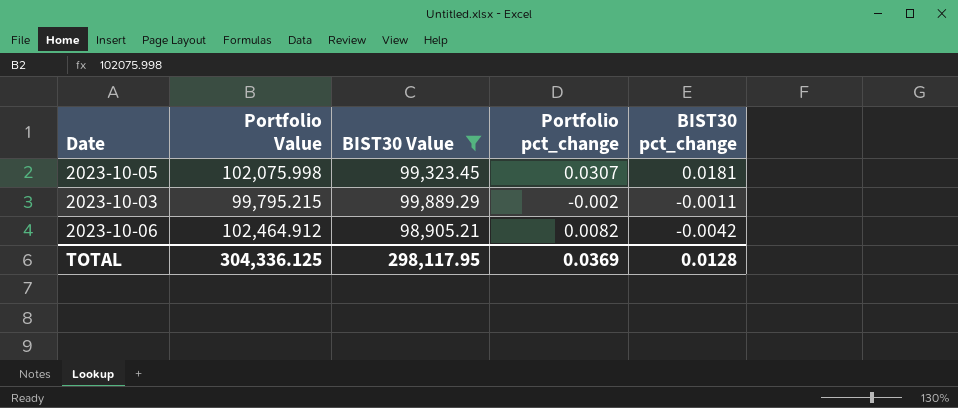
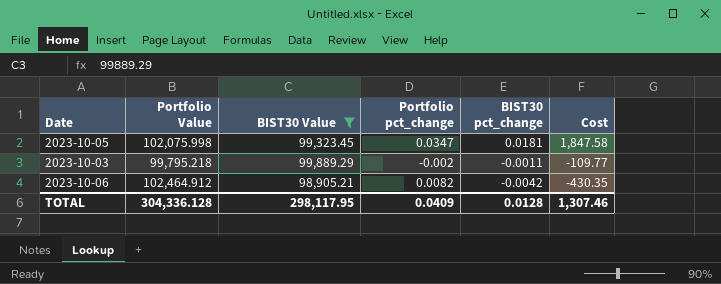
column Cost | formula: none -> [Portfolio Value] * [BIST30 pct_change]
2023-10-05 | Portfolio pct_change: 0.0307 -> 0.0347
2023-10-03 | Portfolio Value: 99,795.215 -> 99,795.218
TOTAL | Portfolio Value: 304,336.125 -> 304,336.128
TOTAL | Portfolio pct_change: 0.0369 -> 0.0409

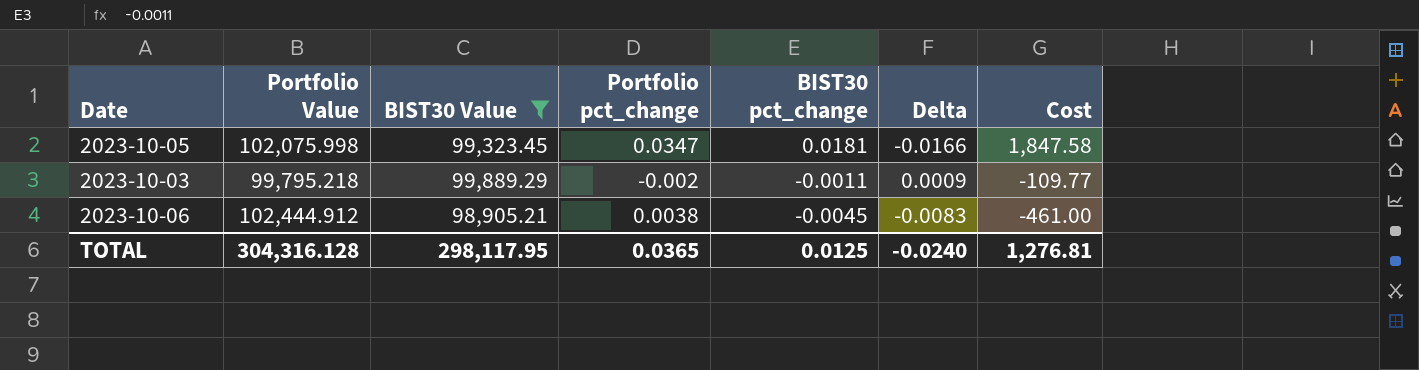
column Delta | formula: none -> [BIST30 pct_change] - [Portfolio pct_change]
2023-10-06 | Portfolio Value: 102,464.912 -> 102,444.912
2023-10-06 | Portfolio pct_change: 0.0082 -> 0.0038
2023-10-06 | BIST30 pct_change: -0.0042 -> -0.0045
2023-10-06 | Cost: -430.35 -> -461.00
TOTAL | Portfolio Value: 304,336.128 -> 304,316.128
TOTAL | Portfolio pct_change: 0.0409 -> 0.0365
TOTAL | BIST30 pct_change: 0.0128 -> 0.0125
TOTAL | Cost: 1,307.46 -> 1,276.81

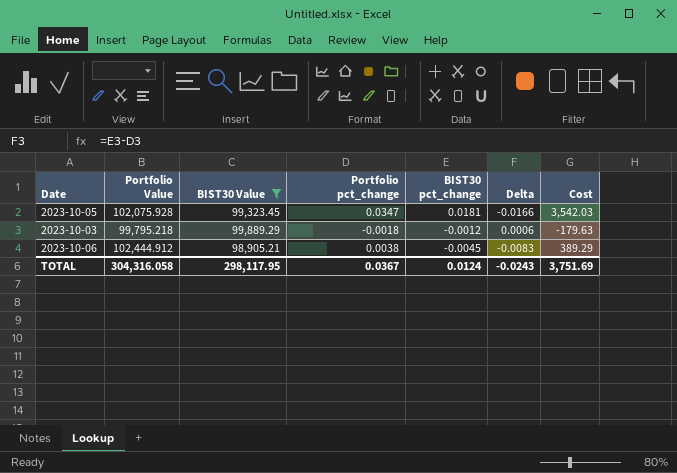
column Cost | formula: [Portfolio Value] * [BIST30 pct_change] -> [Portfolio Value] * [Portfolio pct_change]
2023-10-05 | Portfolio Value: 102,075.998 -> 102,075.928
2023-10-03 | Portfolio pct_change: -0.002 -> -0.0018
2023-10-03 | BIST30 pct_change: -0.0011 -> -0.0012
2023-10-03 | Delta: 0.0009 -> 0.0006
TOTAL | Portfolio Value: 304,316.128 -> 304,316.058
TOTAL | Portfolio pct_change: 0.0365 -> 0.0367
TOTAL | BIST30 pct_change: 0.0125 -> 0.0124
TOTAL | Delta: -0.0240 -> -0.0243
TOTAL | Cost: 1,276.81 -> 3,751.69

